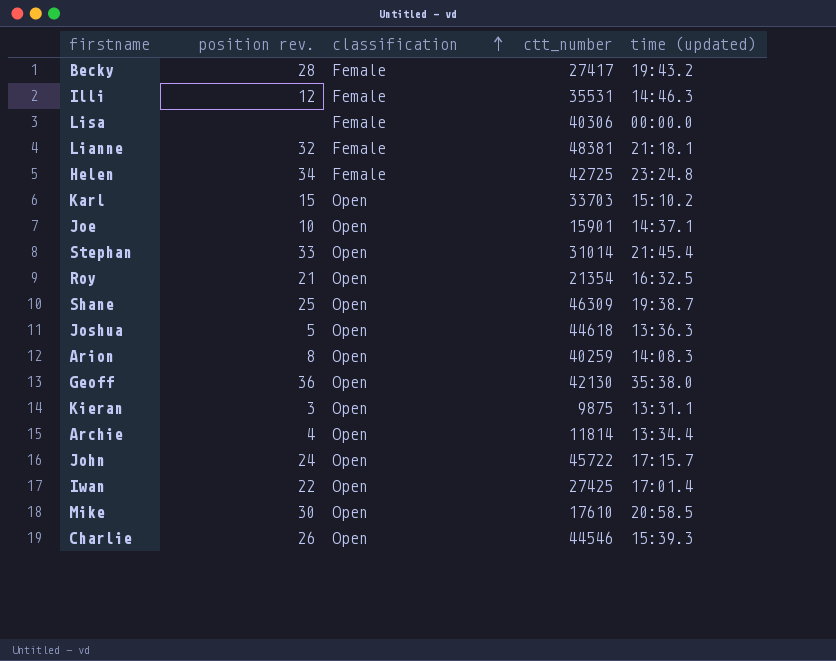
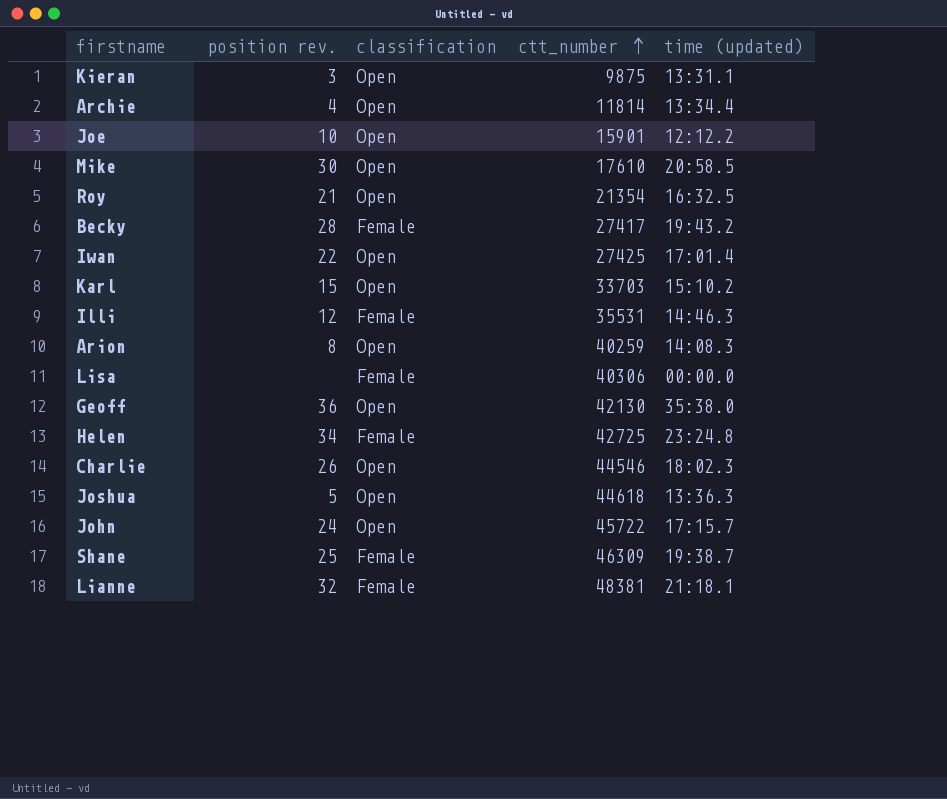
row order: classification ascending -> ctt_number ascending
row Stephan: 33 | Open | 31014 | 21:45.4 -> none
Joe | time (updated): 14:37.1 -> 12:12.2
Charlie | time (updated): 15:39.3 -> 18:02.3
Shane | classification: Open -> Female

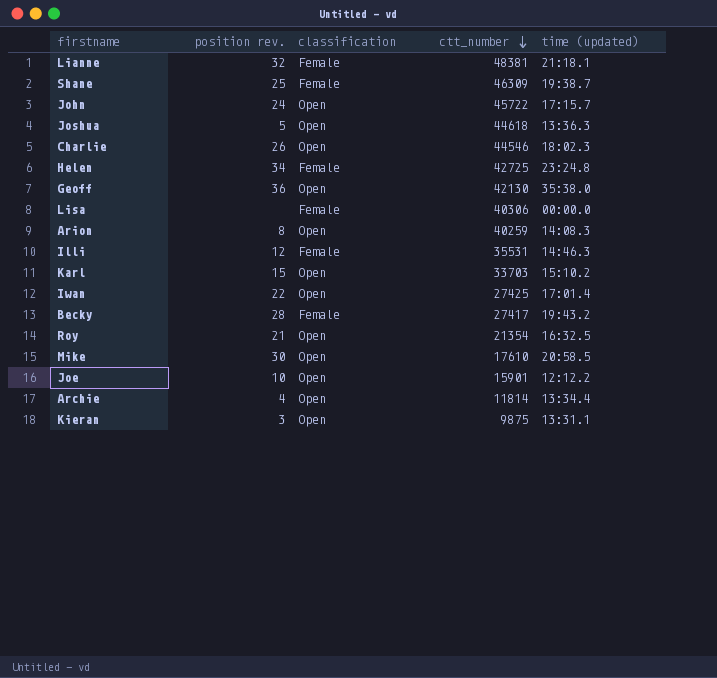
row order: ctt_number ascending -> ctt_number descending

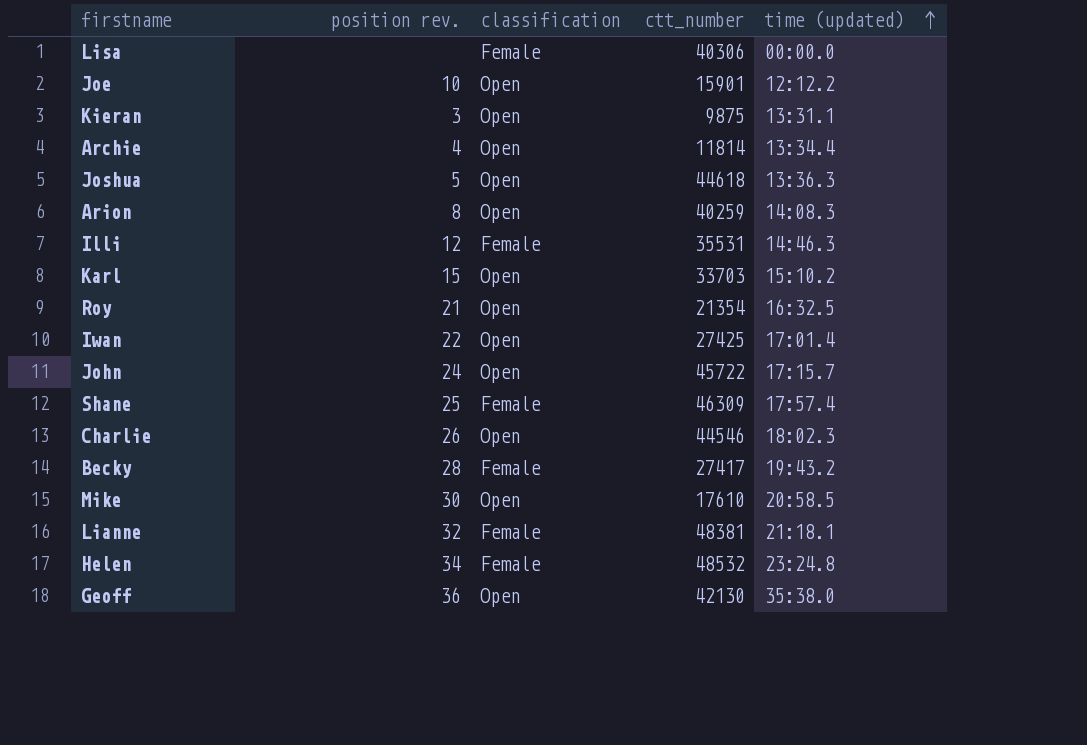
row order: ctt_number descending -> time (updated) ascending
Shane | time (updated): 19:38.7 -> 17:57.4
Helen | ctt_number: 42725 -> 48532

